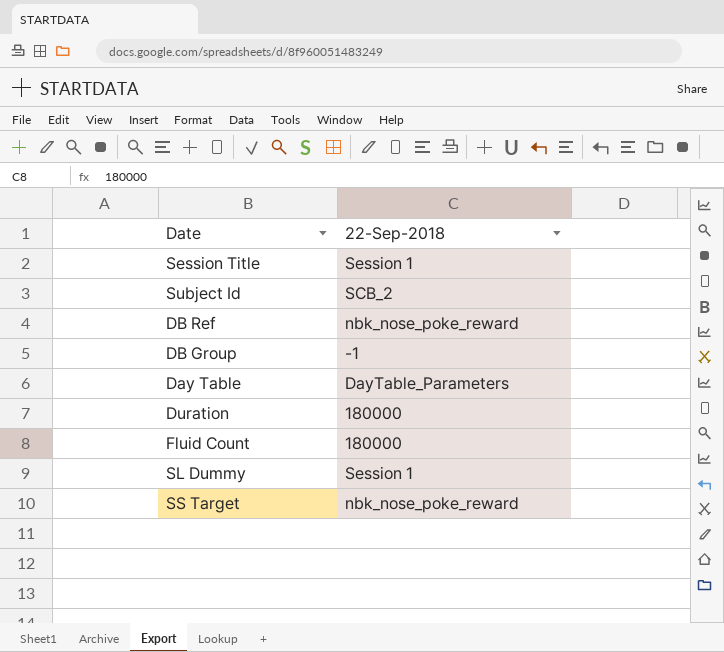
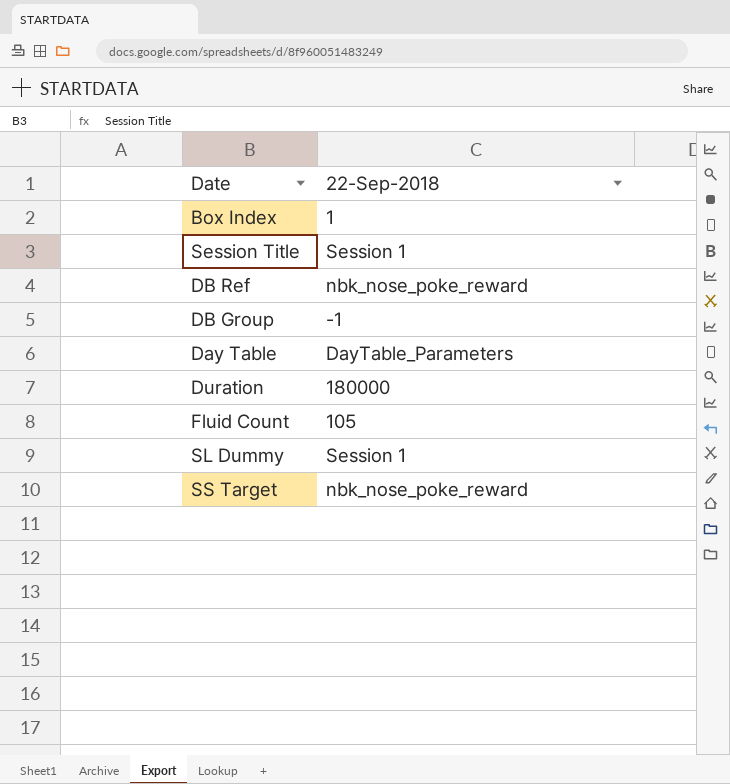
row Subject Id: SCB_2 -> none
row Box Index: none -> 1
Fluid Count | 22-Sep-2018: 180000 -> 105

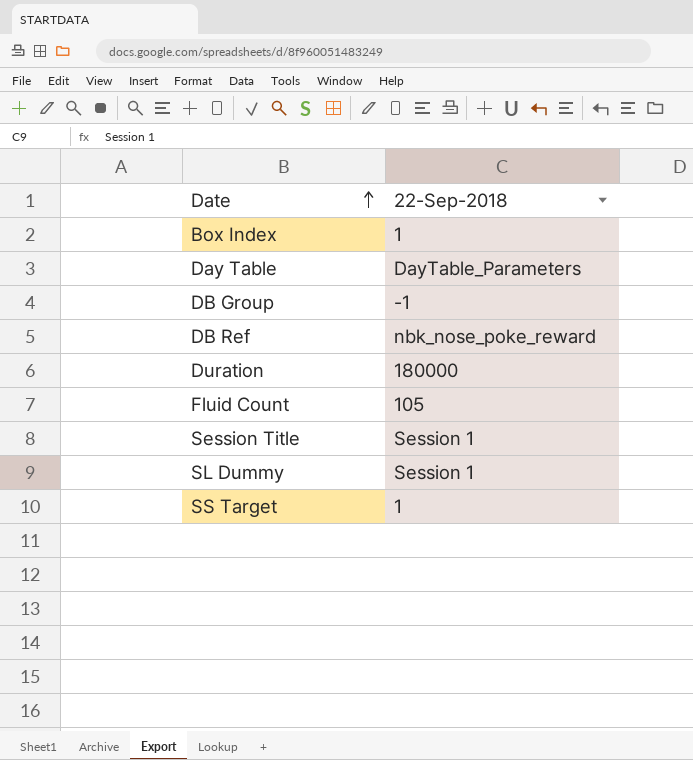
row order: none -> Date ascending
SS Target | 22-Sep-2018: nbk_nose_poke_reward -> 1

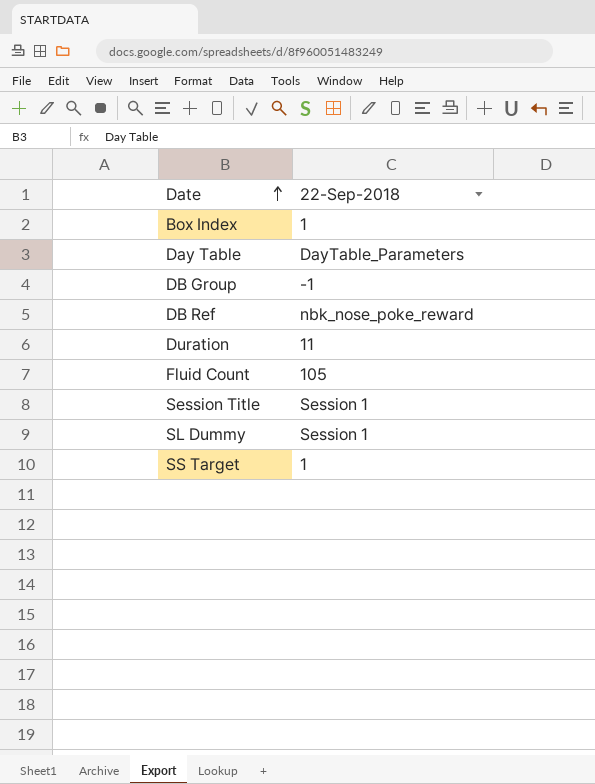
Duration | 22-Sep-2018: 180000 -> 11

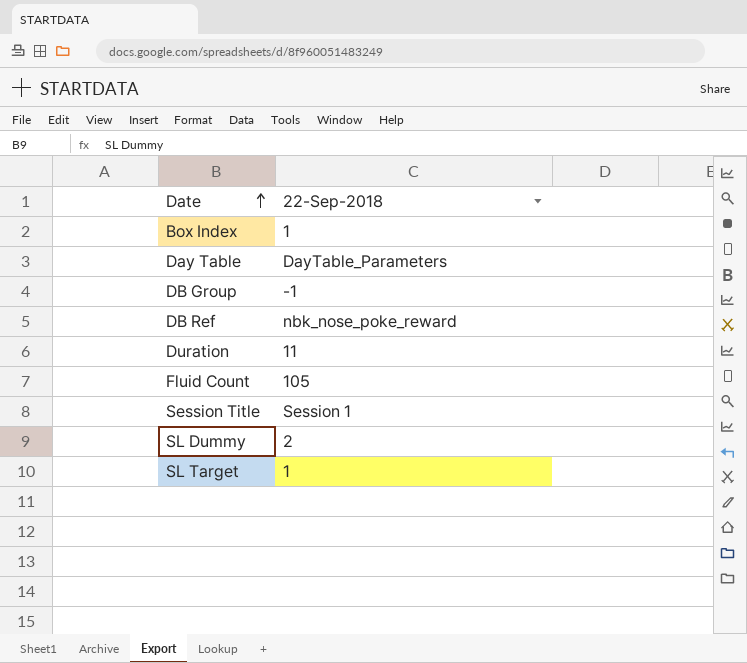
row SS Target: 1 -> none
SL Dummy | 22-Sep-2018: Session 1 -> 2
row SL Target: none -> 1

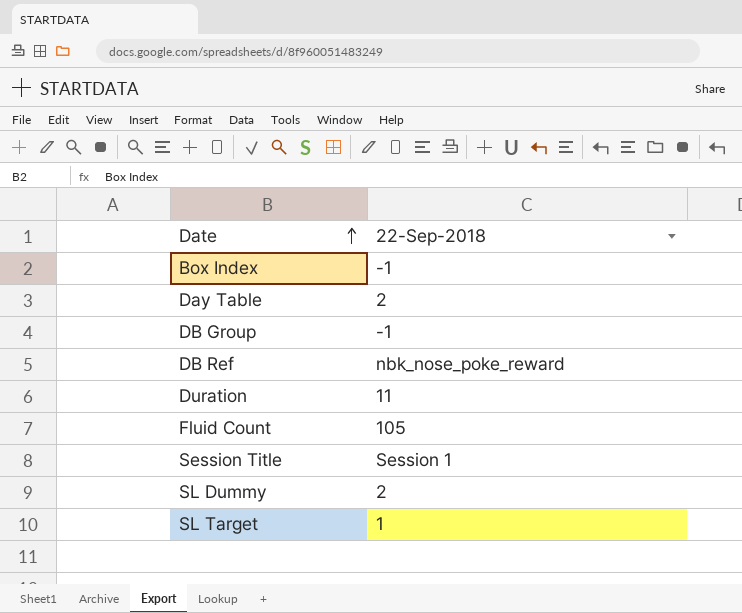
Box Index | 22-Sep-2018: 1 -> -1
Day Table | 22-Sep-2018: DayTable_Parameters -> 2

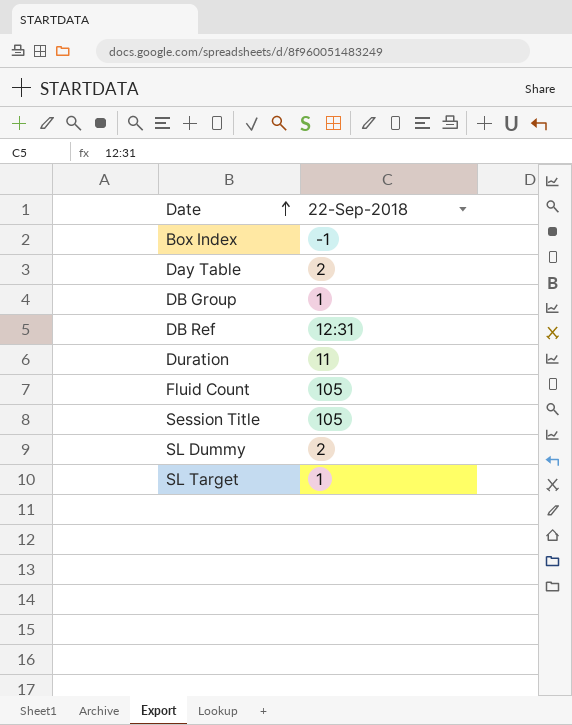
DB Group | 22-Sep-2018: -1 -> 1
DB Ref | 22-Sep-2018: nbk_nose_poke_reward -> 12:31
Session Title | 22-Sep-2018: Session 1 -> 105

